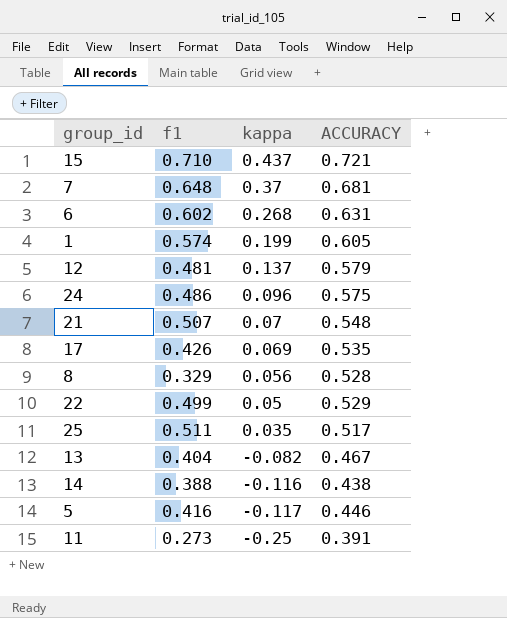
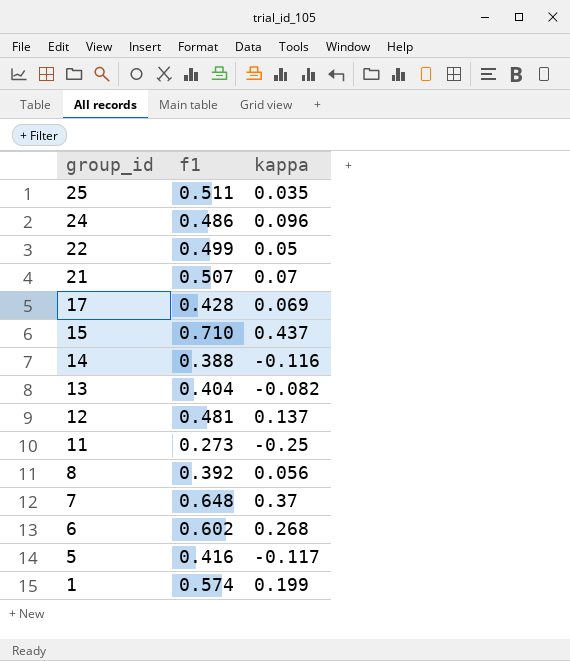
row order: kappa descending -> group_id descending
column ACCURACY | position: 4 -> none
17 | f1: 0.426 -> 0.428
8 | f1: 0.329 -> 0.392

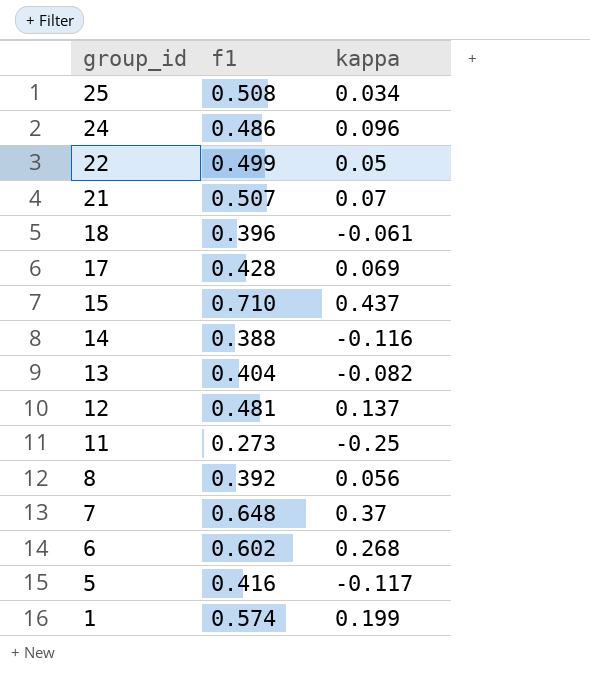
25 | f1: 0.511 -> 0.508
25 | kappa: 0.035 -> 0.034
row 18: none -> 0.396 | -0.061

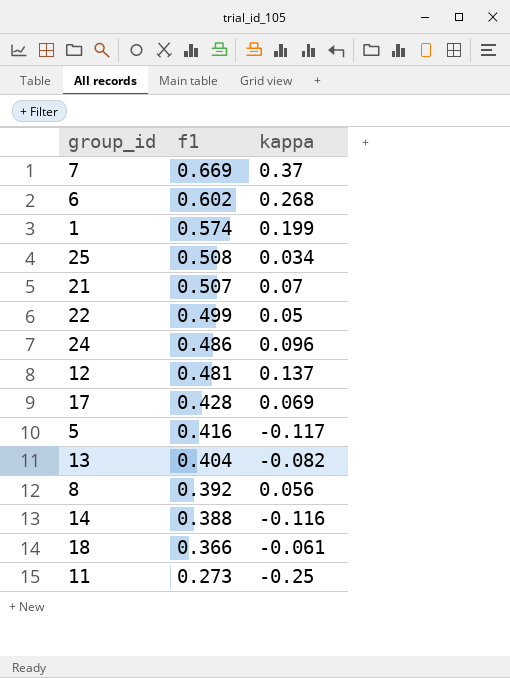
row order: group_id descending -> f1 descending
row 15: 0.710 | 0.437 -> none
7 | f1: 0.648 -> 0.669
18 | f1: 0.396 -> 0.366

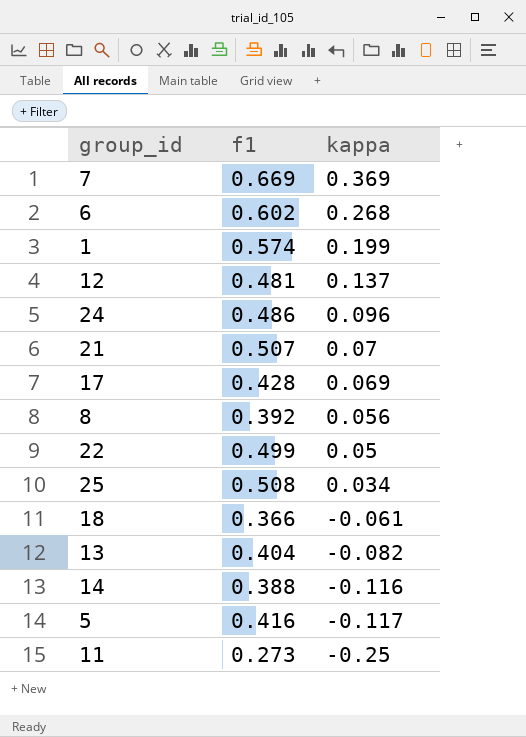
row order: f1 descending -> kappa descending
7 | kappa: 0.37 -> 0.369

